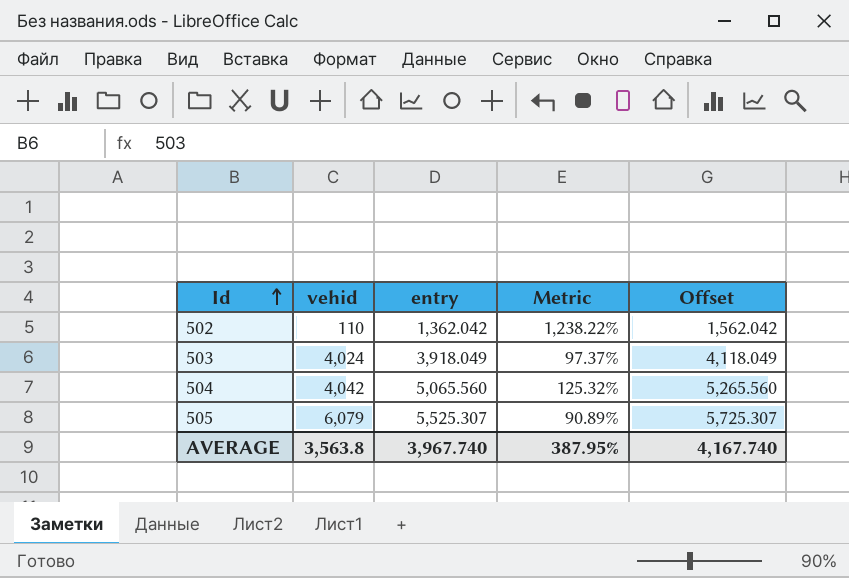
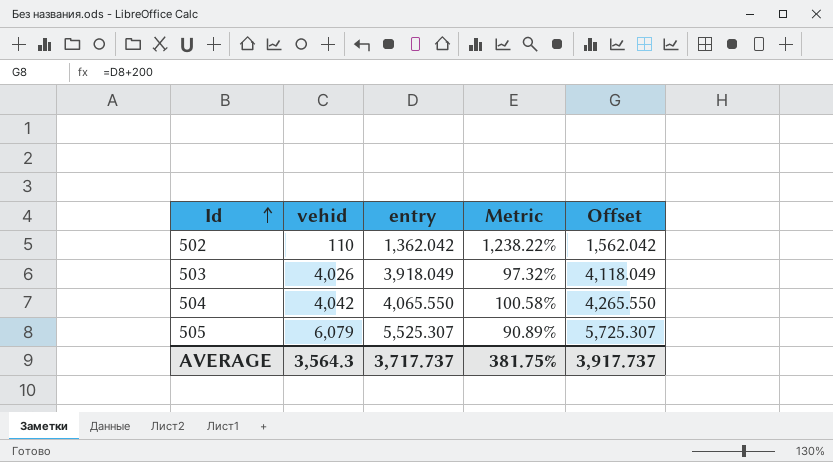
503 | vehid: 4,024 -> 4,026
503 | Metric: 97.37% -> 97.32%
504 | entry: 5,065.560 -> 4,065.550
504 | Metric: 125.32% -> 100.58%
504 | Offset: 5,265.560 -> 4,265.550
AVERAGE | vehid: 3,563.8 -> 3,564.3
AVERAGE | entry: 3,967.740 -> 3,717.737
AVERAGE | Metric: 387.95% -> 381.75%
AVERAGE | Offset: 4,167.740 -> 3,917.737

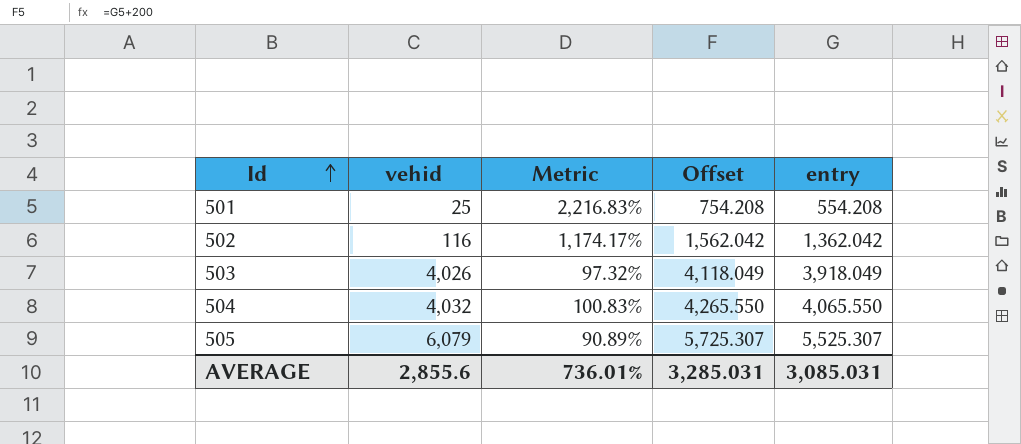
column entry | position: 3 -> 5
row 501: none -> 25 | 2,216.83% | 754.208 | 554.208
502 | vehid: 110 -> 116
502 | Metric: 1,238.22% -> 1,174.17%
504 | vehid: 4,042 -> 4,032
504 | Metric: 100.58% -> 100.83%
AVERAGE | vehid: 3,564.3 -> 2,855.6
AVERAGE | Metric: 381.75% -> 736.01%
AVERAGE | Offset: 3,917.737 -> 3,285.031
AVERAGE | entry: 3,717.737 -> 3,085.031

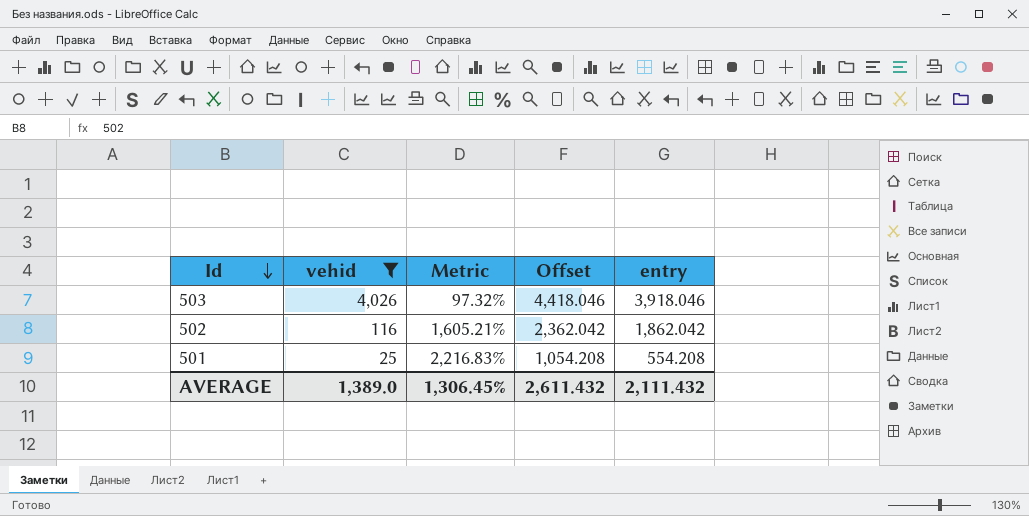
filter: none -> vehid <= 4,026
row order: Id ascending -> Id descending
column Offset | formula: [entry] + 200 -> [entry] + 500
503 | entry: 3,918.049 -> 3,918.046
502 | Metric: 1,174.17% -> 1,605.21%
502 | entry: 1,362.042 -> 1,862.042
AVERAGE | vehid: 2,855.6 -> 1,389.0
AVERAGE | Metric: 736.01% -> 1,306.45%
AVERAGE | Offset: 3,285.031 -> 2,611.432
AVERAGE | entry: 3,085.031 -> 2,111.432

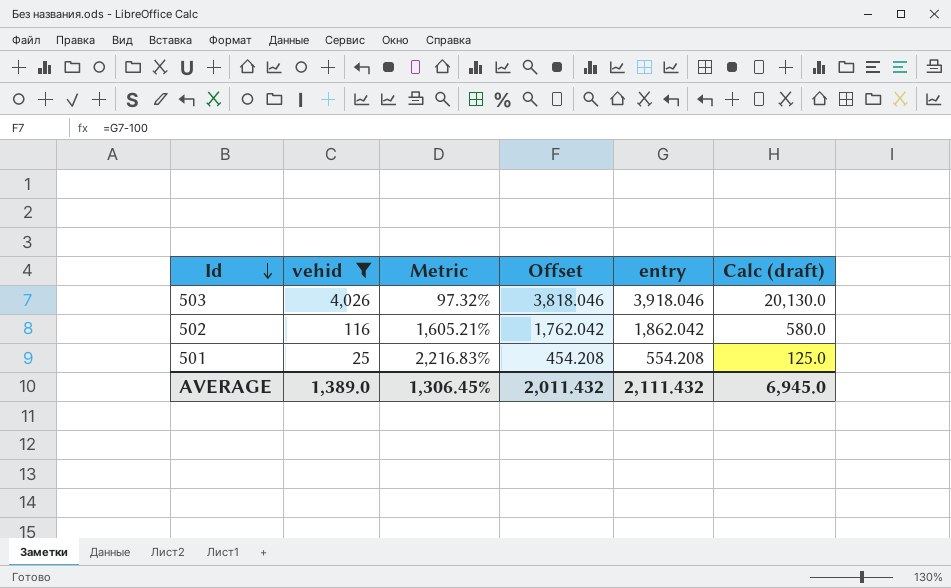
column Offset | formula: [entry] + 500 -> [entry] - 100
column Calc (draft) | formula: none -> [vehid] * 5
AVERAGE | Offset: 2,611.432 -> 2,011.432

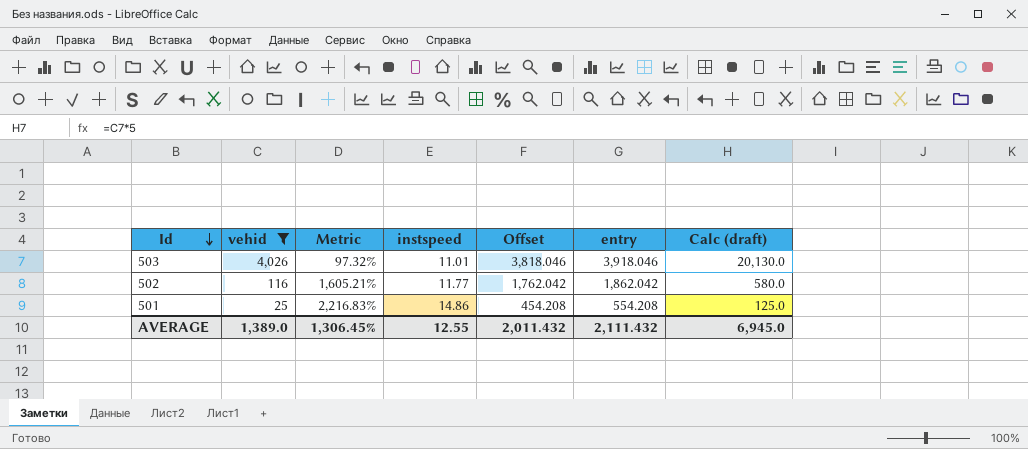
column instspeed | position: none -> 4

